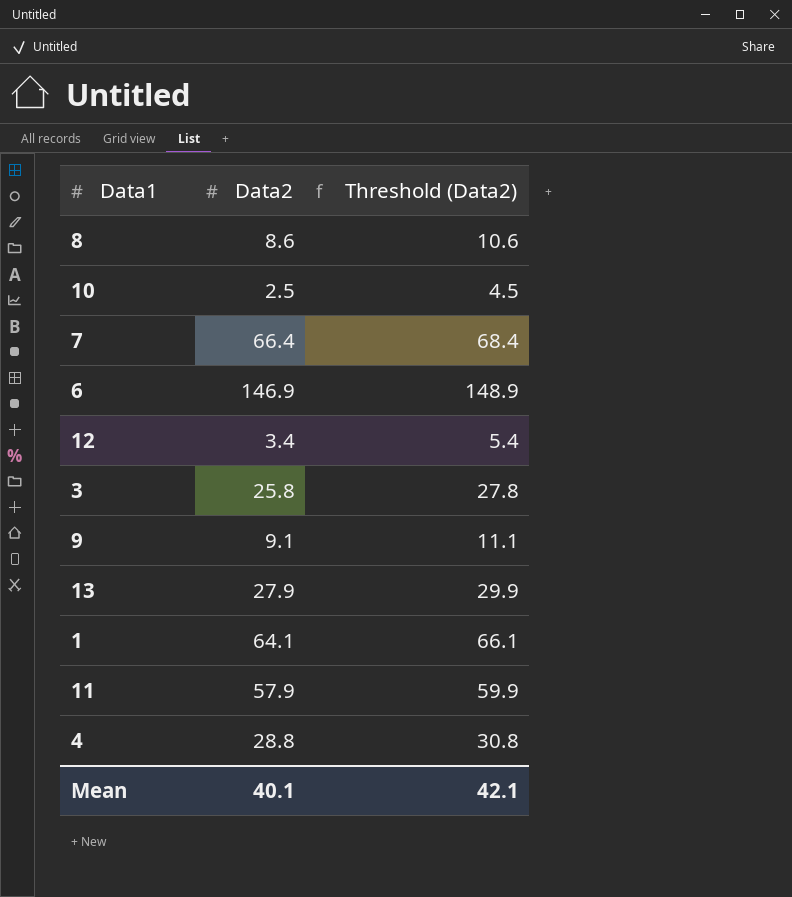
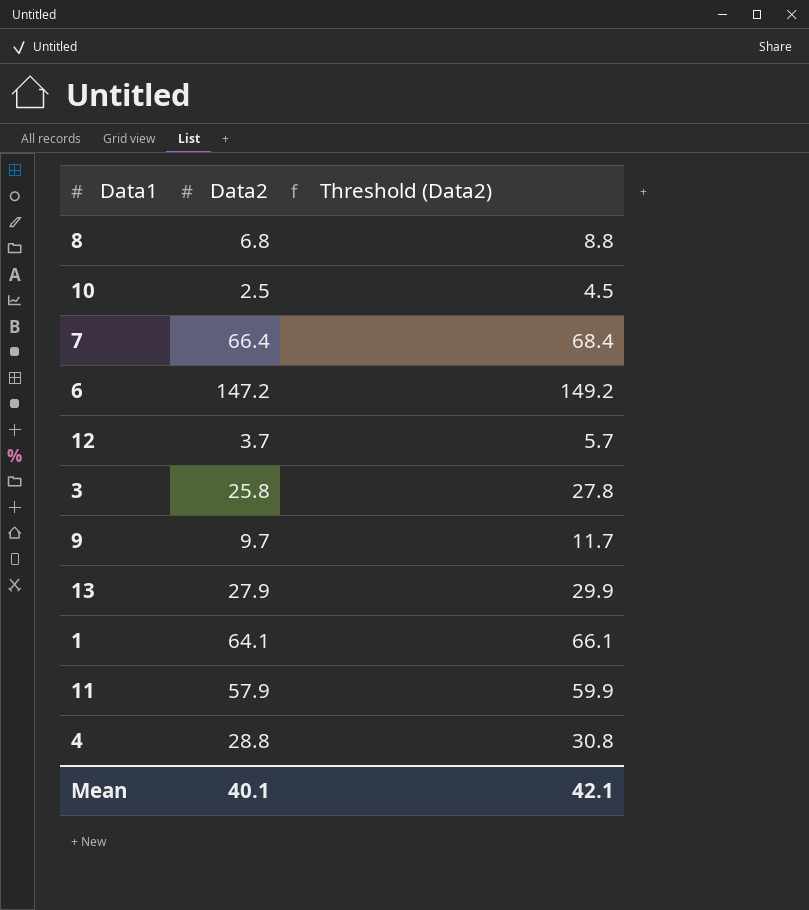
8 | Data2: 8.6 -> 6.8
8 | Threshold (Data2): 10.6 -> 8.8
6 | Data2: 146.9 -> 147.2
6 | Threshold (Data2): 148.9 -> 149.2
12 | Data2: 3.4 -> 3.7
12 | Threshold (Data2): 5.4 -> 5.7
9 | Data2: 9.1 -> 9.7
9 | Threshold (Data2): 11.1 -> 11.7

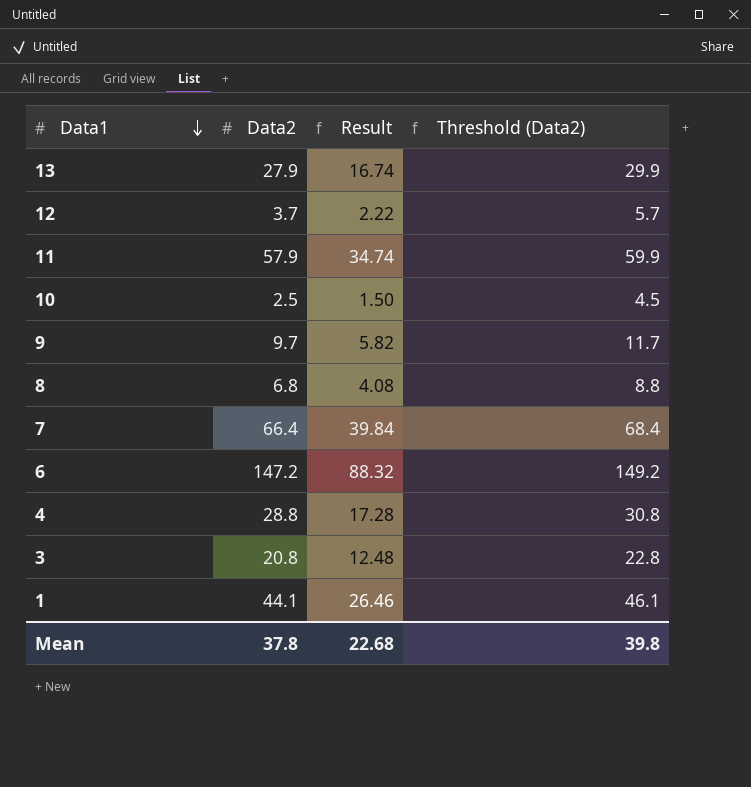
row order: none -> Data1 descending
column Result | formula: none -> [Data2] * 0.6
3 | Data2: 25.8 -> 20.8
3 | Threshold (Data2): 27.8 -> 22.8
1 | Data2: 64.1 -> 44.1
1 | Threshold (Data2): 66.1 -> 46.1
Mean | Data2: 40.1 -> 37.8
Mean | Threshold (Data2): 42.1 -> 39.8

